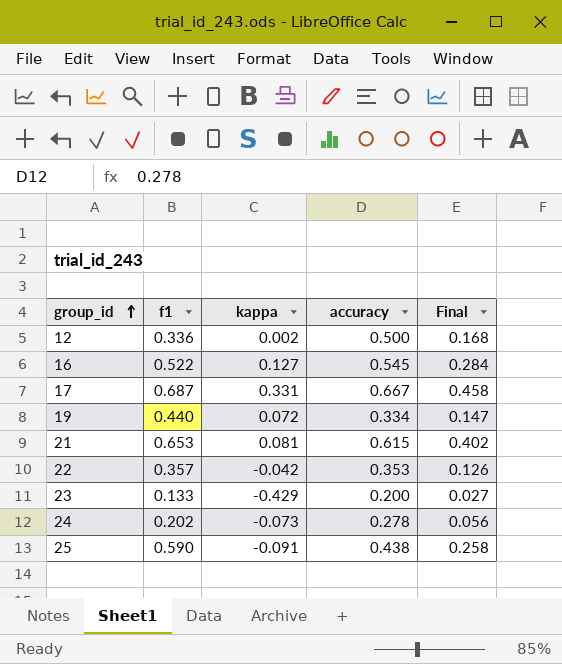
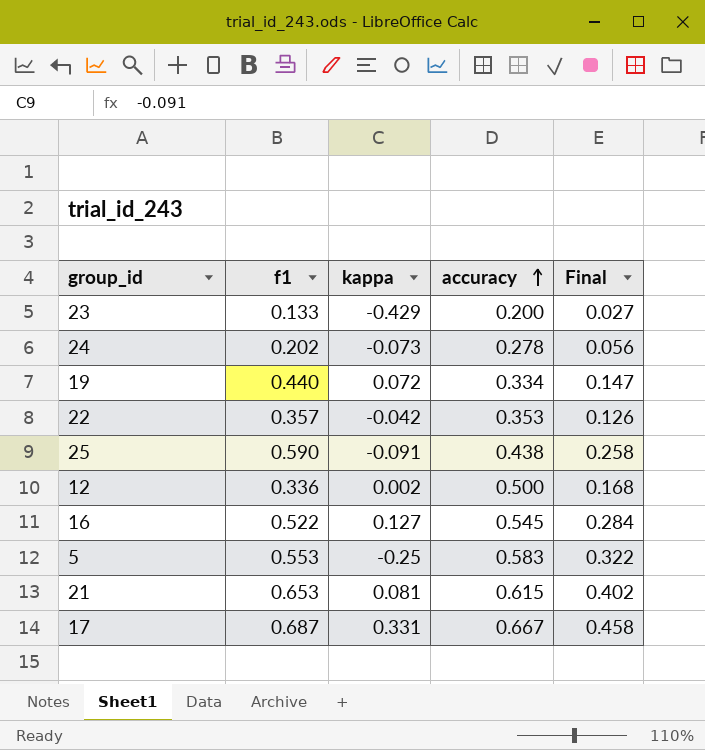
row order: group_id ascending -> accuracy ascending
row 5: none -> 0.553 | -0.25 | 0.583 | 0.322

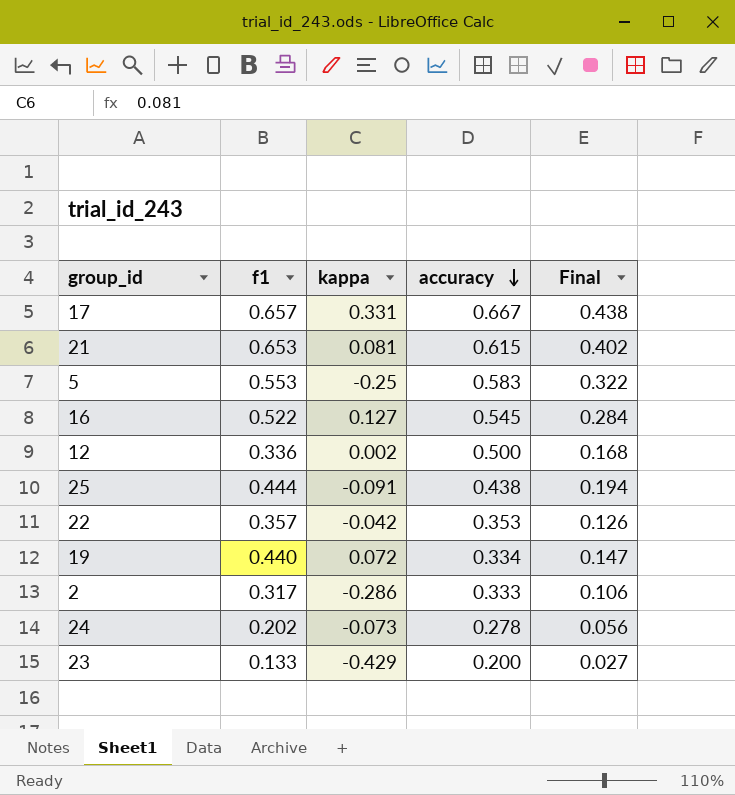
row order: accuracy ascending -> accuracy descending
17 | f1: 0.687 -> 0.657
17 | Final: 0.458 -> 0.438
25 | f1: 0.590 -> 0.444
25 | Final: 0.258 -> 0.194
row 2: none -> 0.317 | -0.286 | 0.333 | 0.106

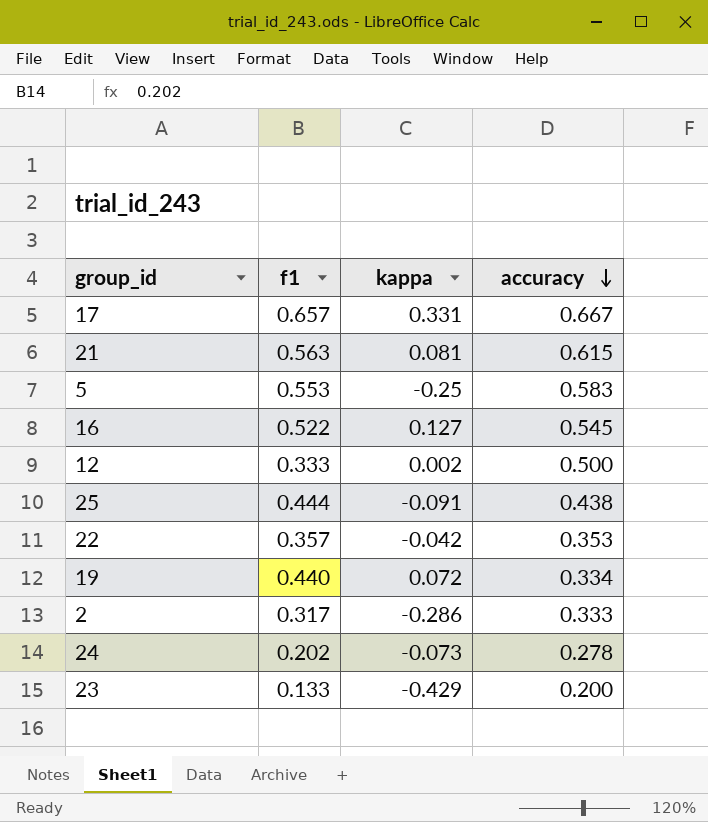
column Final | formula: [f1] * [accuracy] -> none
21 | f1: 0.653 -> 0.563
12 | f1: 0.336 -> 0.333

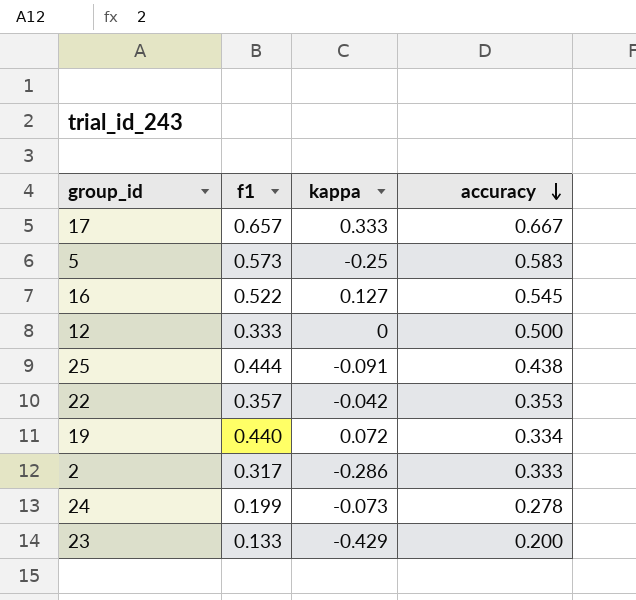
row 21: 0.563 | 0.081 | 0.615 -> none
17 | kappa: 0.331 -> 0.333
5 | f1: 0.553 -> 0.573
12 | kappa: 0.002 -> 0
24 | f1: 0.202 -> 0.199

